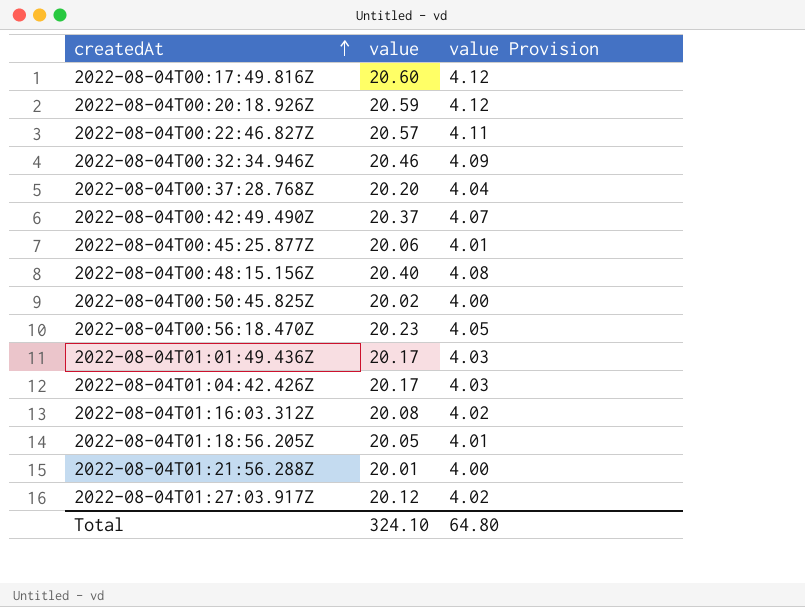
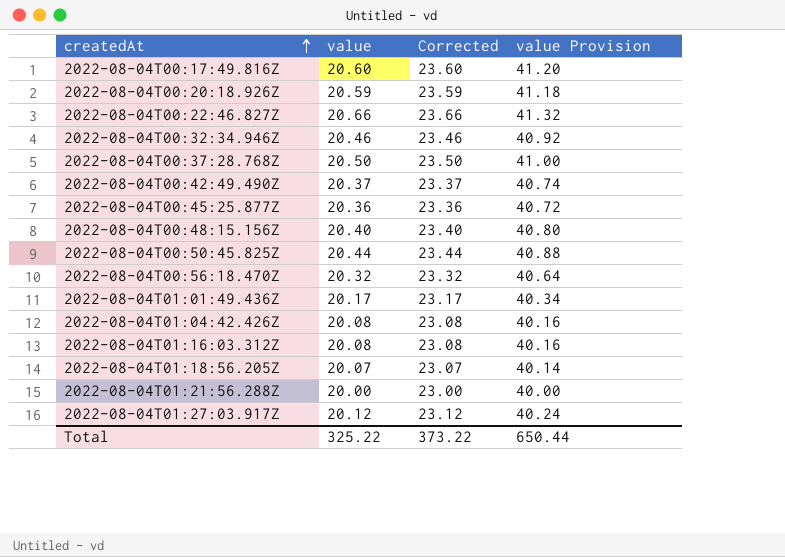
column Corrected | formula: none -> [value] + 3
column value Provision | formula: [value] * 0.2 -> [value] * 2
2022-08-04T00:22:46.827Z | value: 20.57 -> 20.66
2022-08-04T00:37:28.768Z | value: 20.20 -> 20.50
2022-08-04T00:45:25.877Z | value: 20.06 -> 20.36
2022-08-04T00:50:45.825Z | value: 20.02 -> 20.44
2022-08-04T00:56:18.470Z | value: 20.23 -> 20.32
2022-08-04T01:04:42.426Z | value: 20.17 -> 20.08
2022-08-04T01:18:56.205Z | value: 20.05 -> 20.07
2022-08-04T01:21:56.288Z | value: 20.01 -> 20.00
Total | value: 324.10 -> 325.22
Total | value Provision: 64.80 -> 650.44

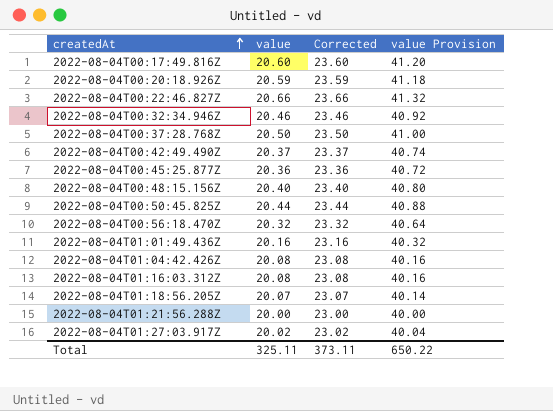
2022-08-04T01:01:49.436Z | value: 20.17 -> 20.16
2022-08-04T01:01:49.436Z | Corrected: 23.17 -> 23.16
2022-08-04T01:01:49.436Z | value Provision: 40.34 -> 40.32
2022-08-04T01:27:03.917Z | value: 20.12 -> 20.02
2022-08-04T01:27:03.917Z | Corrected: 23.12 -> 23.02
2022-08-04T01:27:03.917Z | value Provision: 40.24 -> 40.04
Total | value: 325.22 -> 325.11
Total | Corrected: 373.22 -> 373.11
Total | value Provision: 650.44 -> 650.22

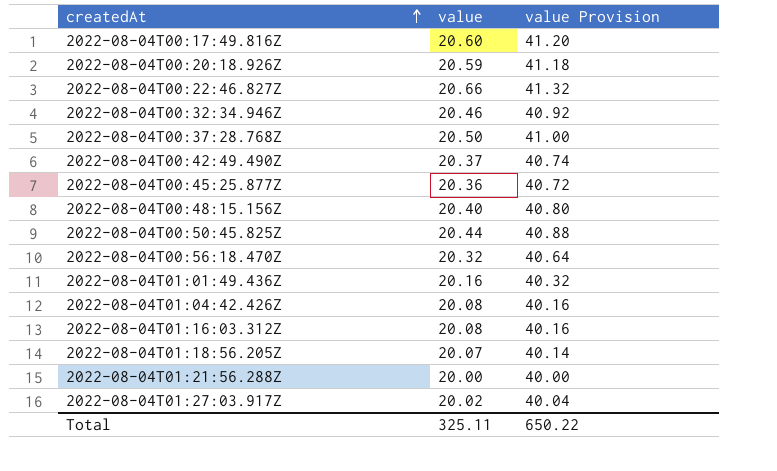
column Corrected | formula: [value] + 3 -> none

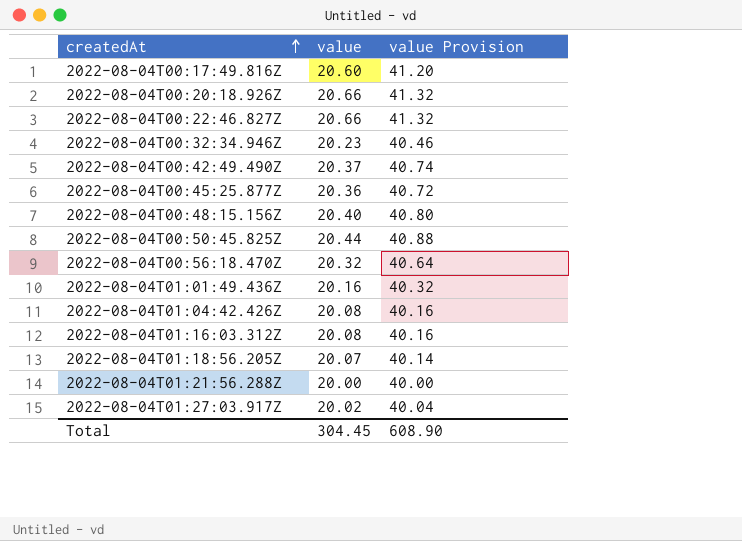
row 2022-08-04T00:37:28.768Z: 20.50 | 41.00 -> none
2022-08-04T00:20:18.926Z | value: 20.59 -> 20.66
2022-08-04T00:20:18.926Z | value Provision: 41.18 -> 41.32
2022-08-04T00:32:34.946Z | value: 20.46 -> 20.23
2022-08-04T00:32:34.946Z | value Provision: 40.92 -> 40.46
Total | value: 325.11 -> 304.45
Total | value Provision: 650.22 -> 608.90

